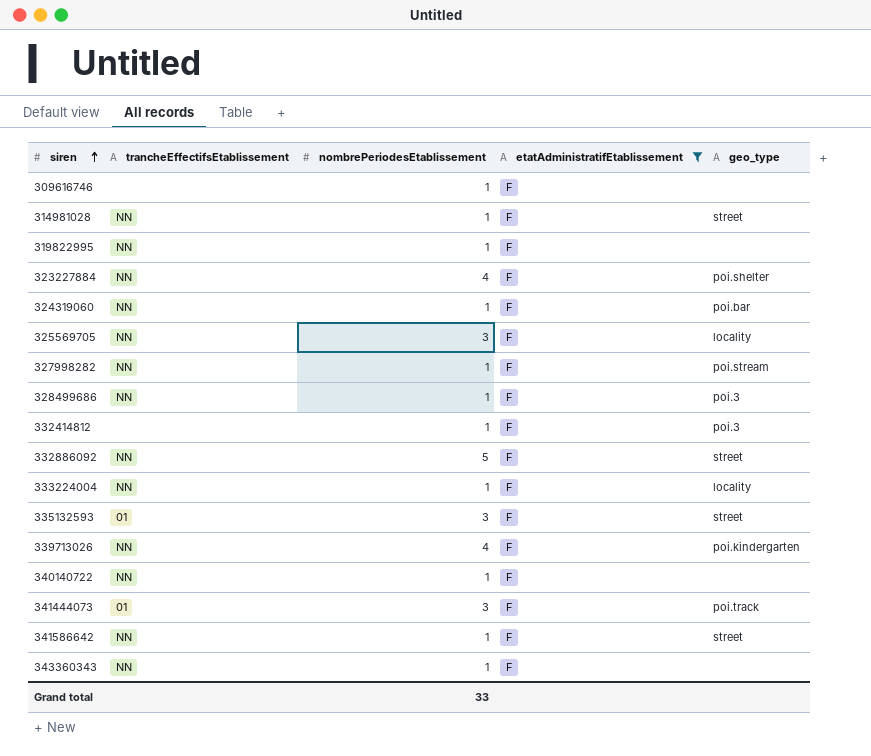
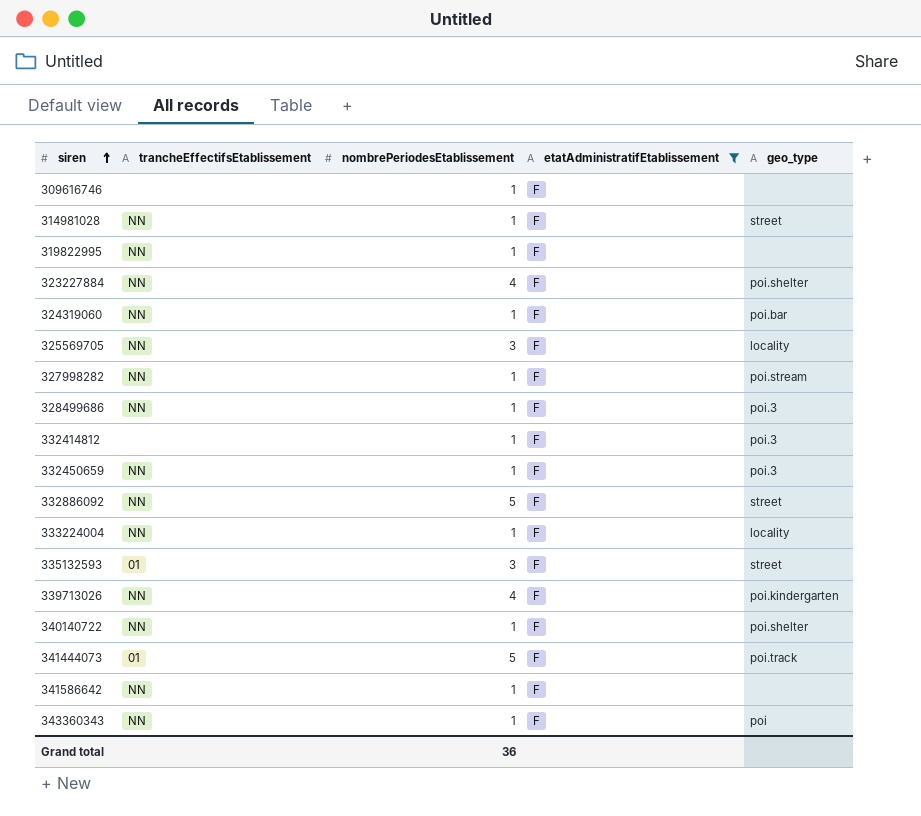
row 332450659: none -> NN | 1 | F | poi.3
340140722 | geo_type: none -> poi.shelter
341444073 | nombrePeriodesEtablissement: 3 -> 5
341586642 | geo_type: street -> none
343360343 | geo_type: none -> poi
Grand total | nombrePeriodesEtablissement: 33 -> 36

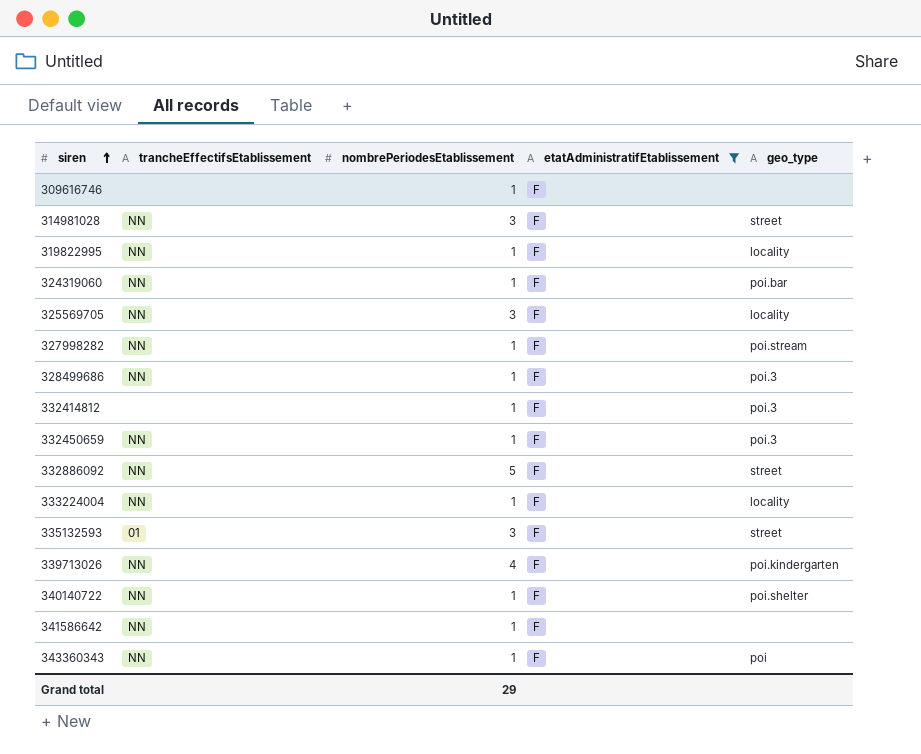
row 323227884: NN | 4 | F | poi.shelter -> none
row 341444073: 01 | 5 | F | poi.track -> none
314981028 | nombrePeriodesEtablissement: 1 -> 3
319822995 | geo_type: none -> locality
Grand total | nombrePeriodesEtablissement: 36 -> 29

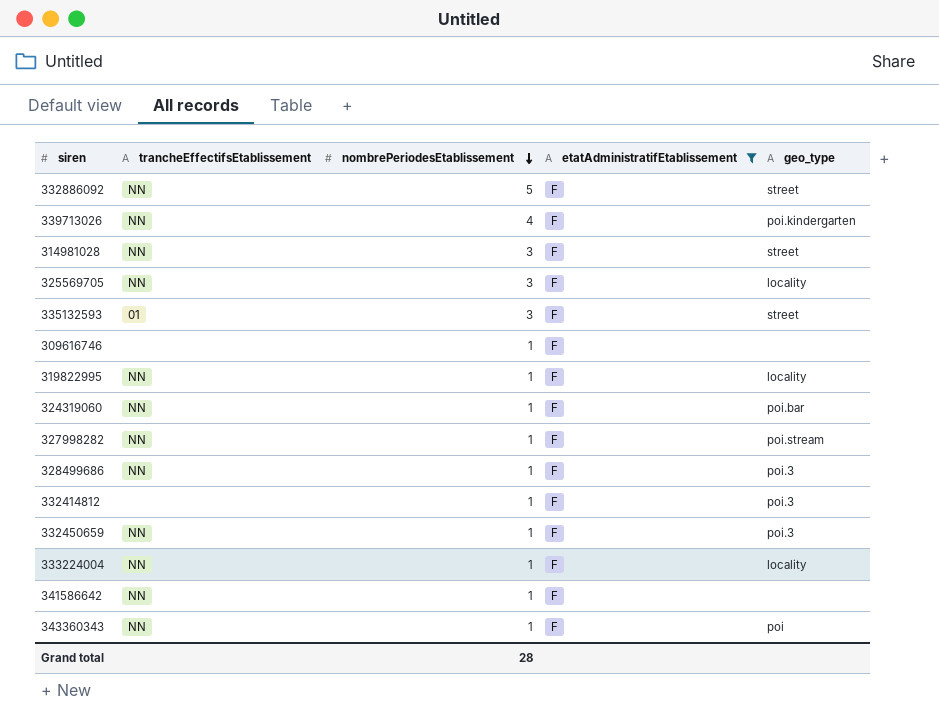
row order: siren ascending -> nombrePeriodesEtablissement descending
row 340140722: NN | 1 | F | poi.shelter -> none
Grand total | nombrePeriodesEtablissement: 29 -> 28

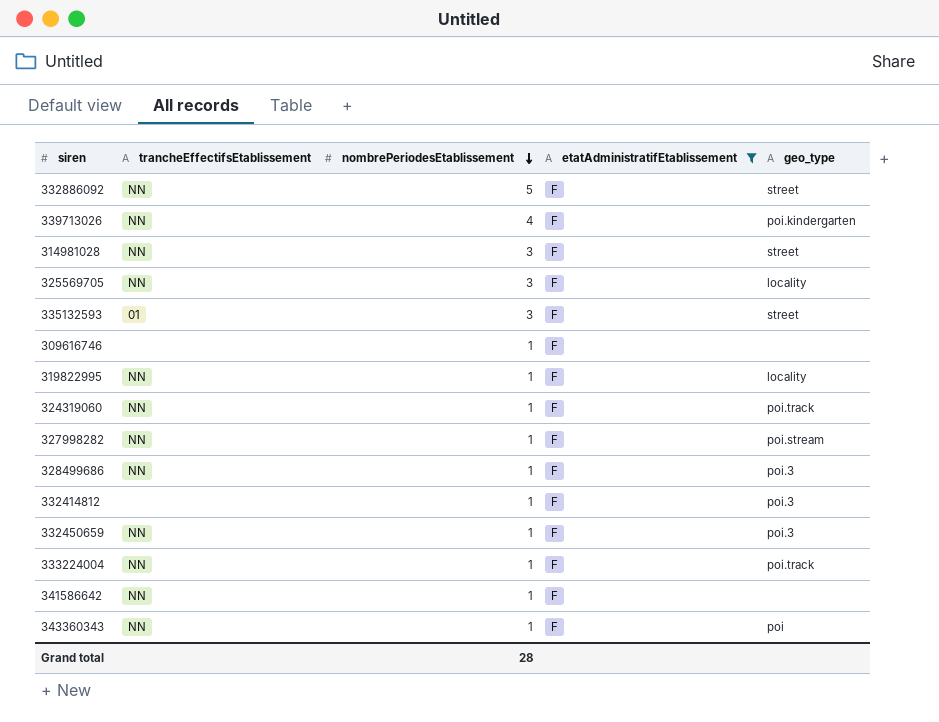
324319060 | geo_type: poi.bar -> poi.track
333224004 | geo_type: locality -> poi.track

